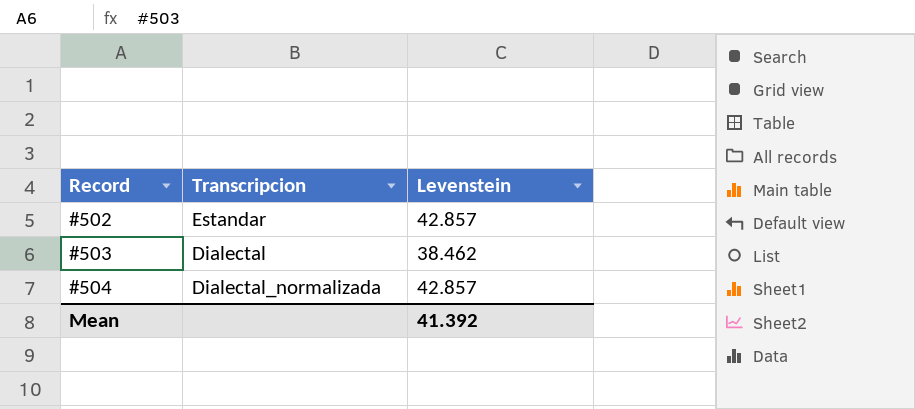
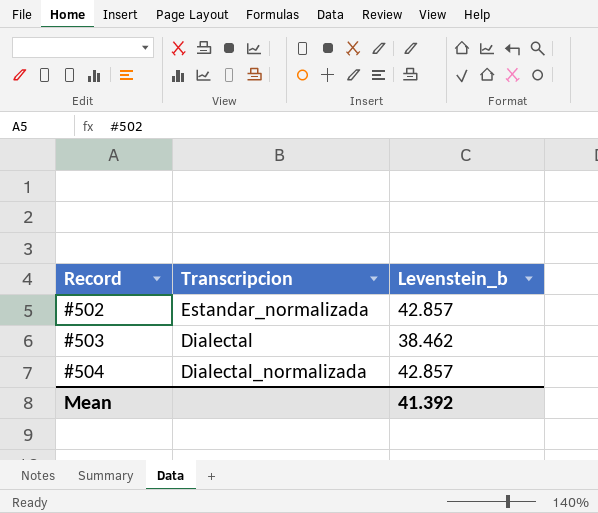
column name: Levenstein -> Levenstein_b
#502 | Transcripcion: Estandar -> Estandar_normalizada

